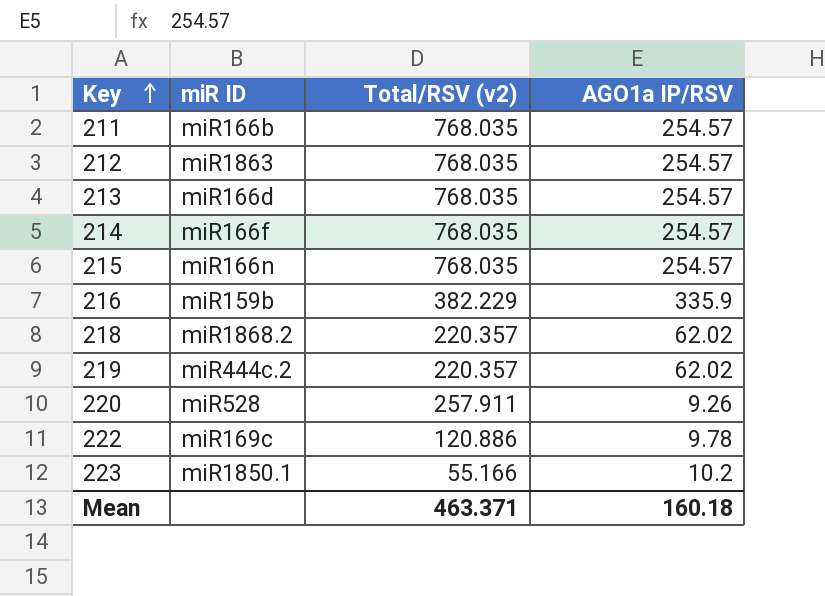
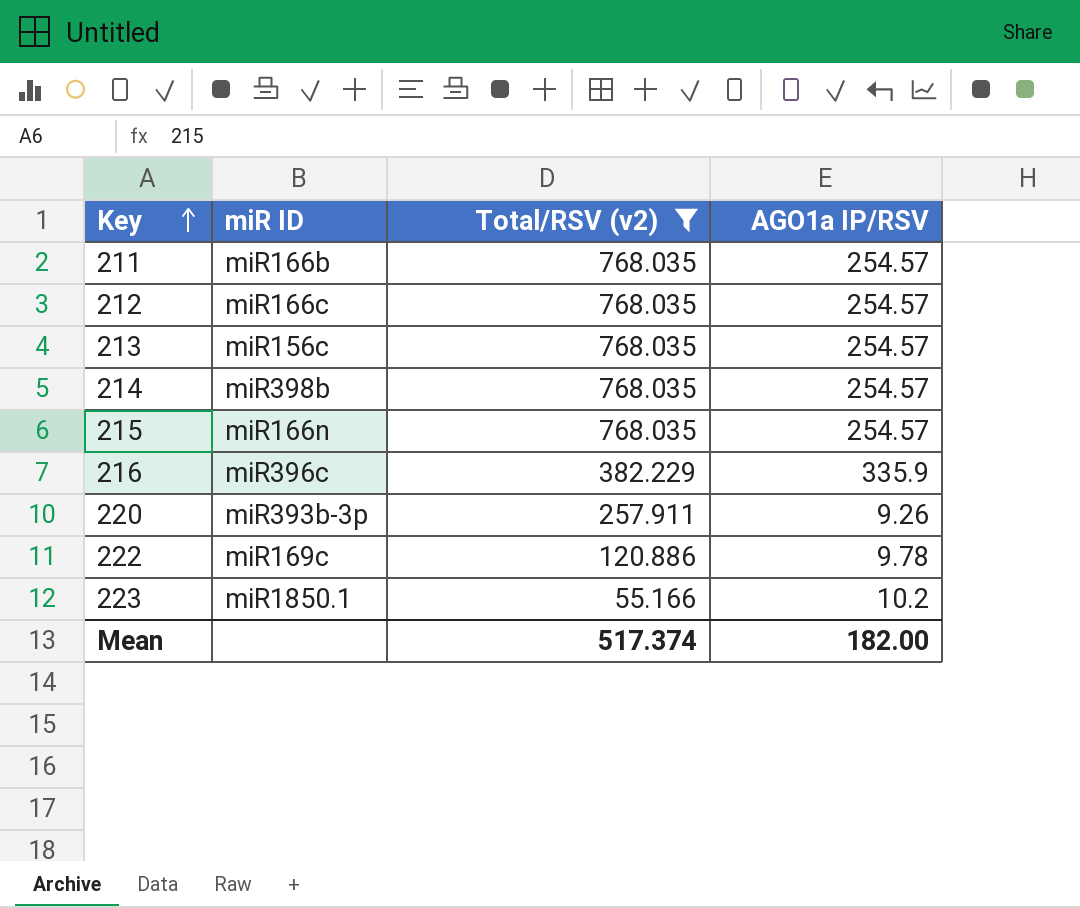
filter: none -> Total/RSV (v2) != 220.357
212 | miR ID: miR1863 -> miR166c
213 | miR ID: miR166d -> miR156c
214 | miR ID: miR166f -> miR398b
216 | miR ID: miR159b -> miR396c
220 | miR ID: miR528 -> miR393b-3p
Mean | Total/RSV (v2): 463.371 -> 517.374
Mean | AGO1a IP/RSV: 160.18 -> 182.00

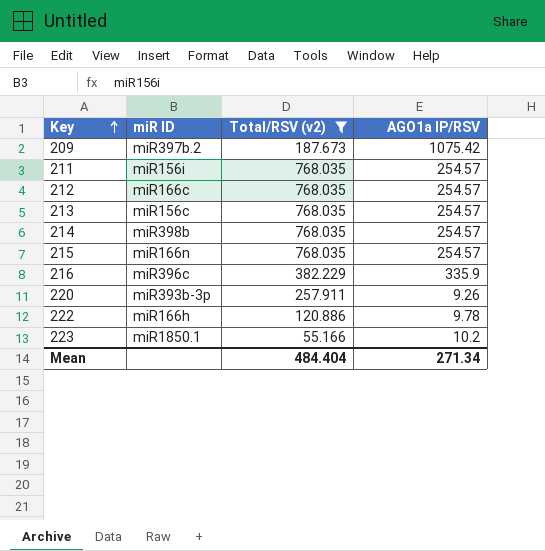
row 209: none -> miR397b.2 | 187.673 | 1075.42
211 | miR ID: miR166b -> miR156i
222 | miR ID: miR169c -> miR166h
Mean | Total/RSV (v2): 517.374 -> 484.404
Mean | AGO1a IP/RSV: 182.00 -> 271.34

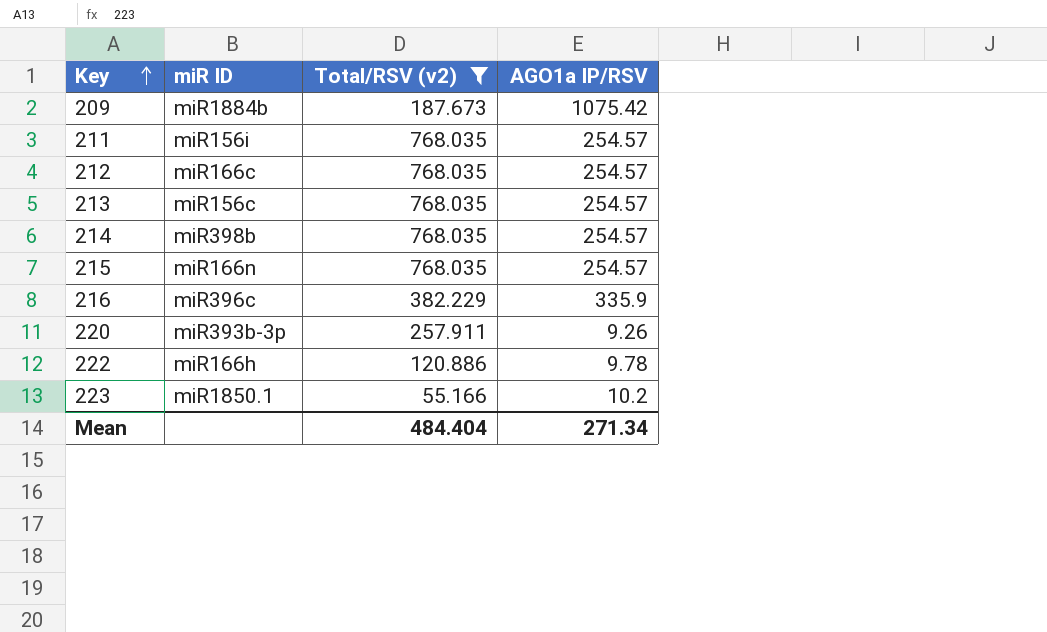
209 | miR ID: miR397b.2 -> miR1884b

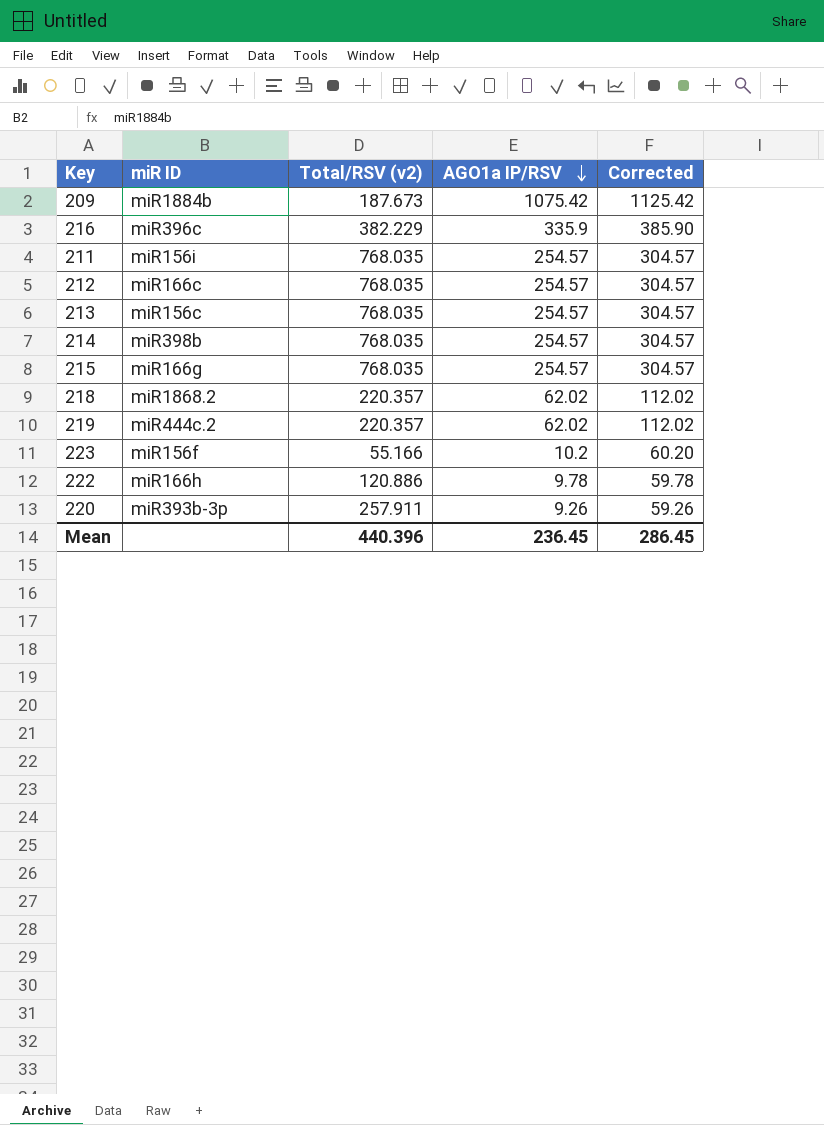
filter: Total/RSV (v2) != 220.357 -> none
row order: Key ascending -> AGO1a IP/RSV descending
column Corrected | formula: none -> [AGO1a IP/RSV] + 50
215 | miR ID: miR166n -> miR166g
223 | miR ID: miR1850.1 -> miR156f
Mean | Total/RSV (v2): 484.404 -> 440.396
Mean | AGO1a IP/RSV: 271.34 -> 236.45

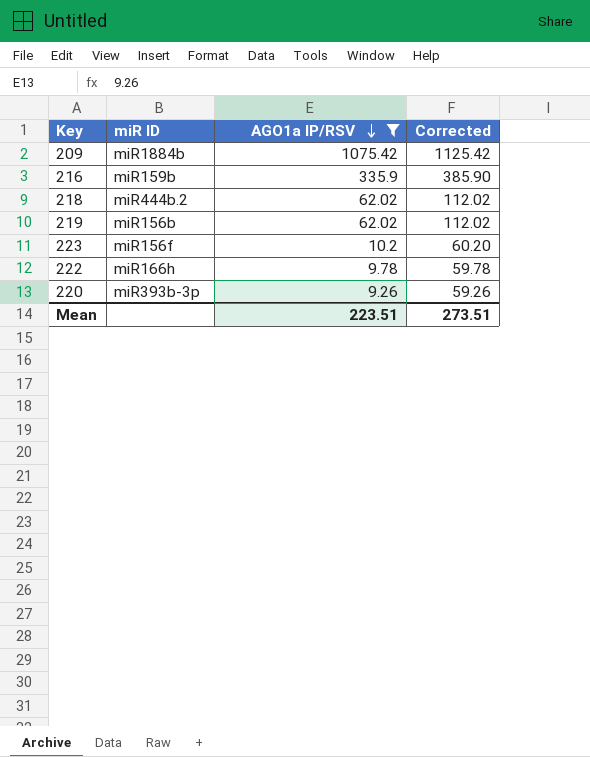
filter: none -> AGO1a IP/RSV != 254.57
column Total/RSV (v2) | position: 3 -> none
216 | miR ID: miR396c -> miR159b
218 | miR ID: miR1868.2 -> miR444b.2
219 | miR ID: miR444c.2 -> miR156b
Mean | AGO1a IP/RSV: 236.45 -> 223.51
Mean | Corrected: 286.45 -> 273.51

